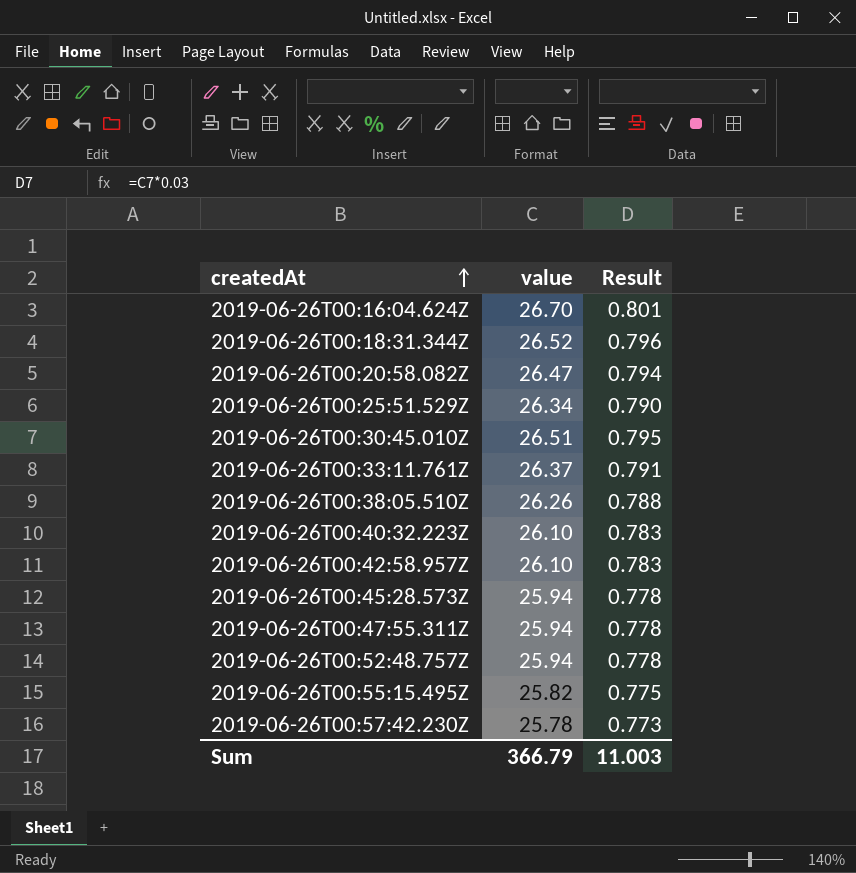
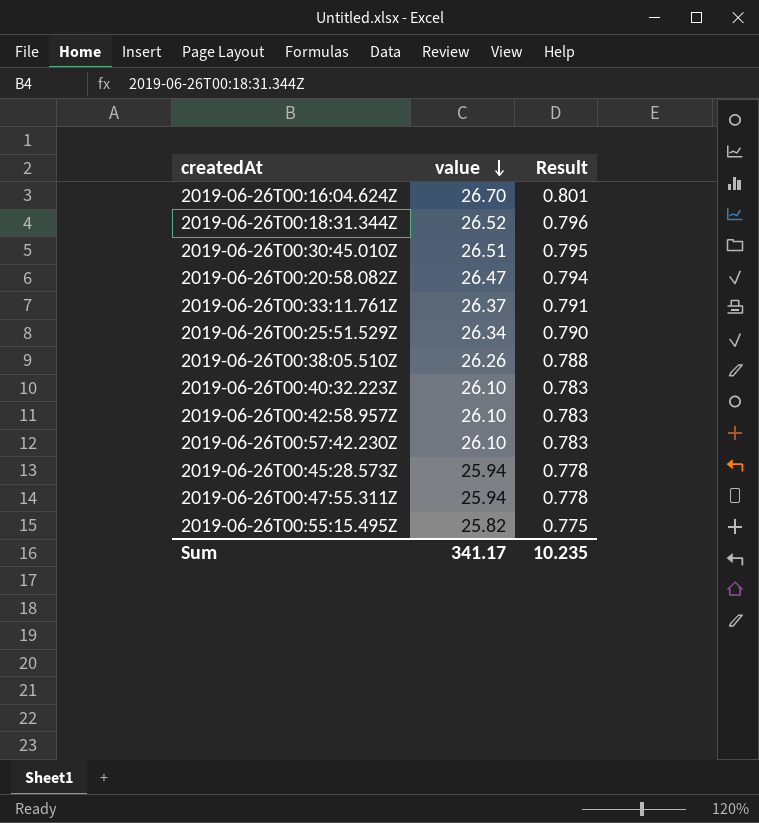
row order: createdAt ascending -> value descending
row 2019-06-26T00:52:48.757Z: 25.94 | 0.778 -> none
2019-06-26T00:57:42.230Z | value: 25.78 -> 26.10
2019-06-26T00:57:42.230Z | Result: 0.773 -> 0.783
Sum | value: 366.79 -> 341.17
Sum | Result: 11.003 -> 10.235

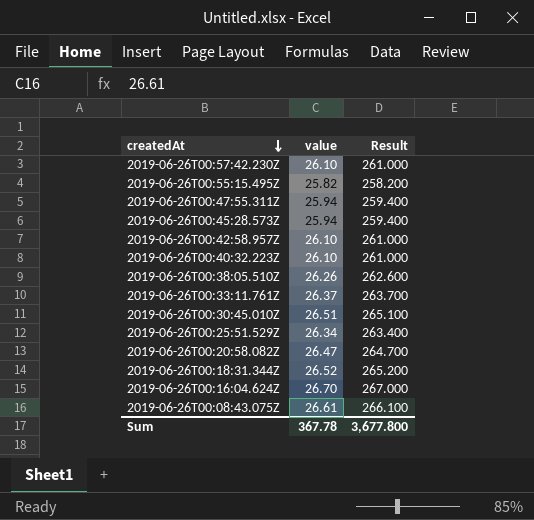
row order: value descending -> createdAt descending
column Result | formula: [value] * 0.03 -> [value] * 10
row 2019-06-26T00:08:43.075Z: none -> 26.61 | 266.100
Sum | value: 341.17 -> 367.78
Sum | Result: 10.235 -> 3,677.800

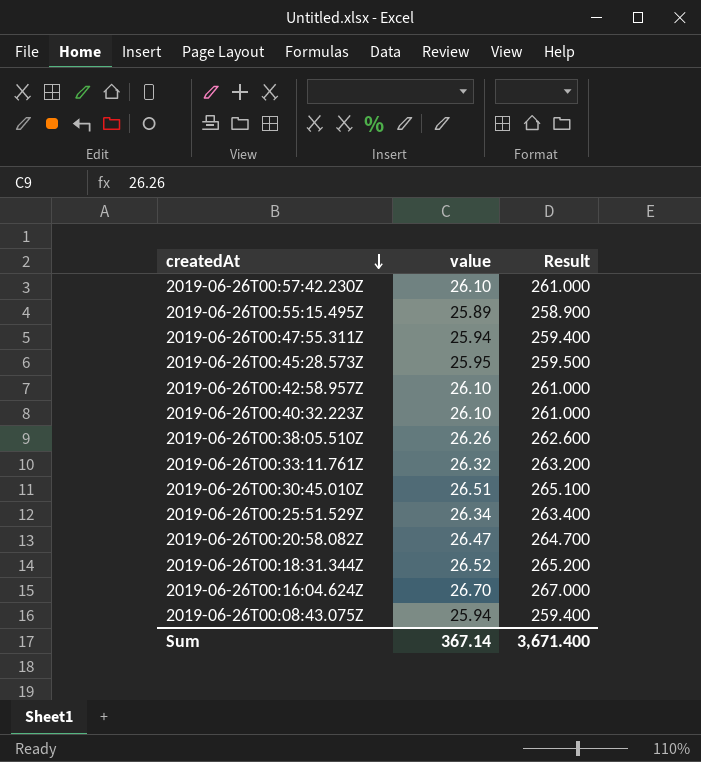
2019-06-26T00:55:15.495Z | value: 25.82 -> 25.89
2019-06-26T00:55:15.495Z | Result: 258.200 -> 258.900
2019-06-26T00:45:28.573Z | value: 25.94 -> 25.95
2019-06-26T00:45:28.573Z | Result: 259.400 -> 259.500
2019-06-26T00:33:11.761Z | value: 26.37 -> 26.32
2019-06-26T00:33:11.761Z | Result: 263.700 -> 263.200
2019-06-26T00:08:43.075Z | value: 26.61 -> 25.94
2019-06-26T00:08:43.075Z | Result: 266.100 -> 259.400
Sum | value: 367.78 -> 367.14
Sum | Result: 3,677.800 -> 3,671.400

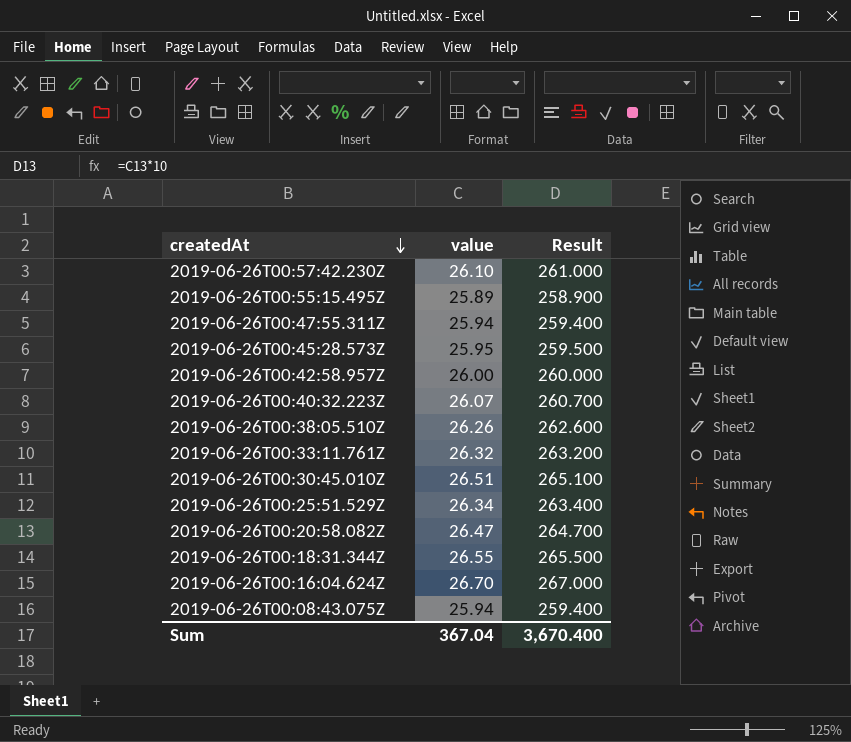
2019-06-26T00:42:58.957Z | value: 26.10 -> 26.00
2019-06-26T00:42:58.957Z | Result: 261.000 -> 260.000
2019-06-26T00:40:32.223Z | value: 26.10 -> 26.07
2019-06-26T00:40:32.223Z | Result: 261.000 -> 260.700
2019-06-26T00:18:31.344Z | value: 26.52 -> 26.55
2019-06-26T00:18:31.344Z | Result: 265.200 -> 265.500
Sum | value: 367.14 -> 367.04
Sum | Result: 3,671.400 -> 3,670.400

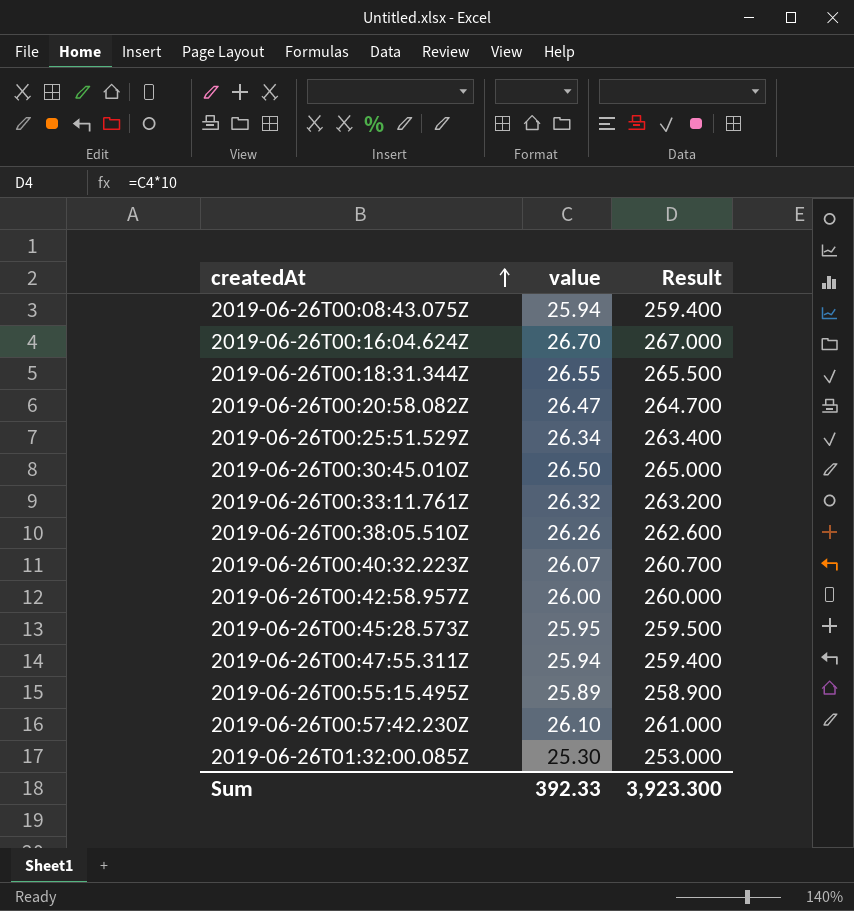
row order: createdAt descending -> createdAt ascending
2019-06-26T00:30:45.010Z | value: 26.51 -> 26.50
2019-06-26T00:30:45.010Z | Result: 265.100 -> 265.000
row 2019-06-26T01:32:00.085Z: none -> 25.30 | 253.000
Sum | value: 367.04 -> 392.33
Sum | Result: 3,670.400 -> 3,923.300

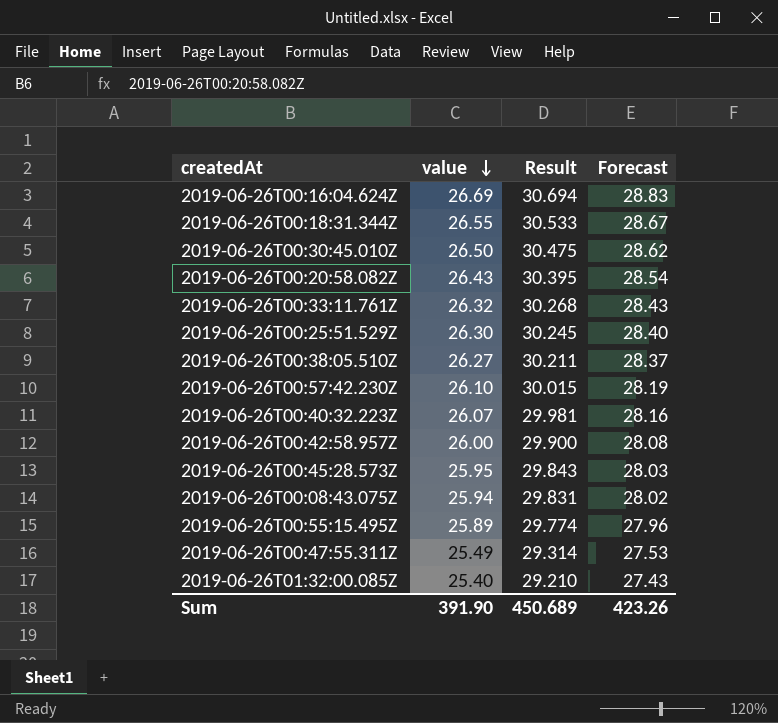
row order: createdAt ascending -> value descending
column Result | formula: [value] * 10 -> [value] * 1.15
column Forecast | formula: none -> [value] * 1.08
2019-06-26T00:16:04.624Z | value: 26.70 -> 26.69
2019-06-26T00:20:58.082Z | value: 26.47 -> 26.43
2019-06-26T00:25:51.529Z | value: 26.34 -> 26.30
2019-06-26T00:38:05.510Z | value: 26.26 -> 26.27
2019-06-26T00:47:55.311Z | value: 25.94 -> 25.49
2019-06-26T01:32:00.085Z | value: 25.30 -> 25.40
Sum | value: 392.33 -> 391.90
Sum | Result: 3,923.300 -> 450.689

